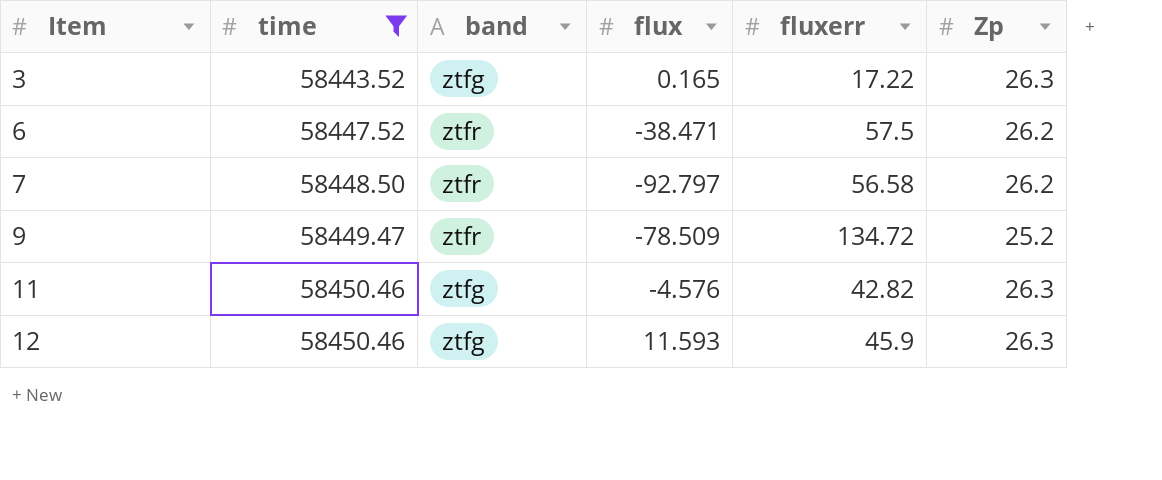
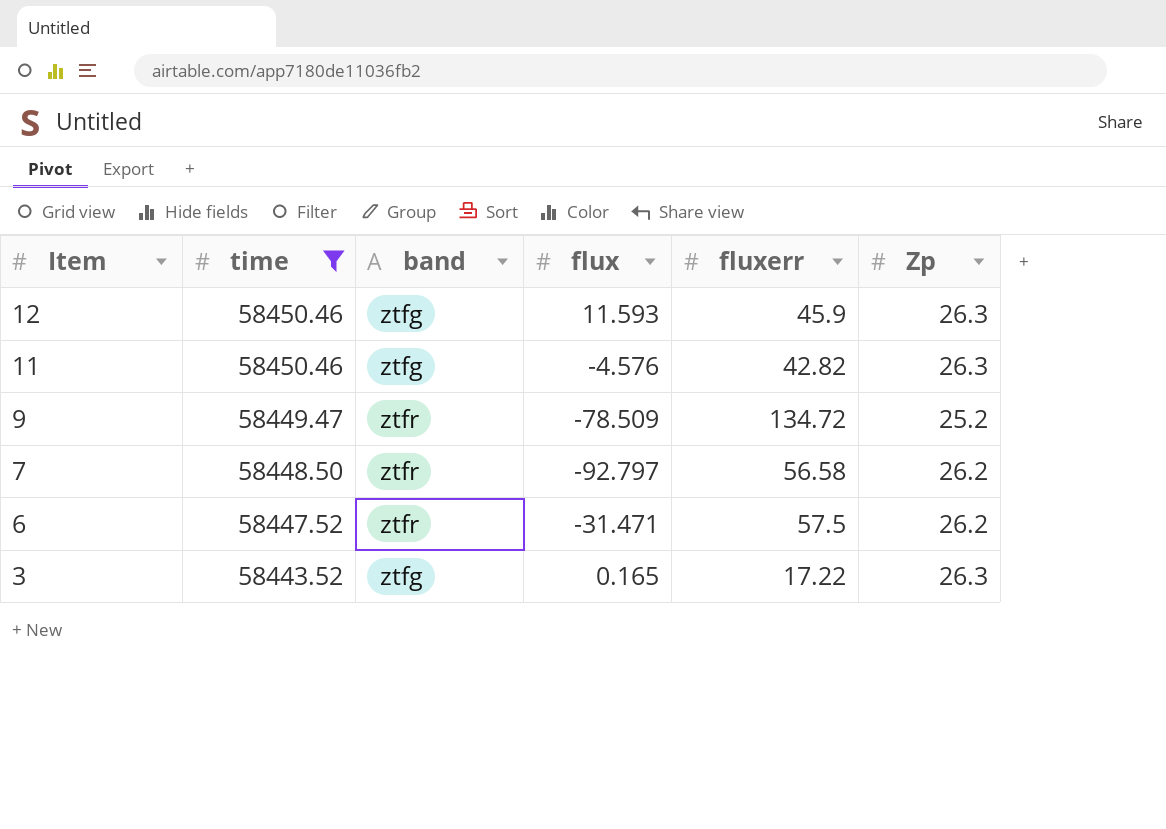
row order: Item ascending -> Item descending
6 | flux: -38.471 -> -31.471

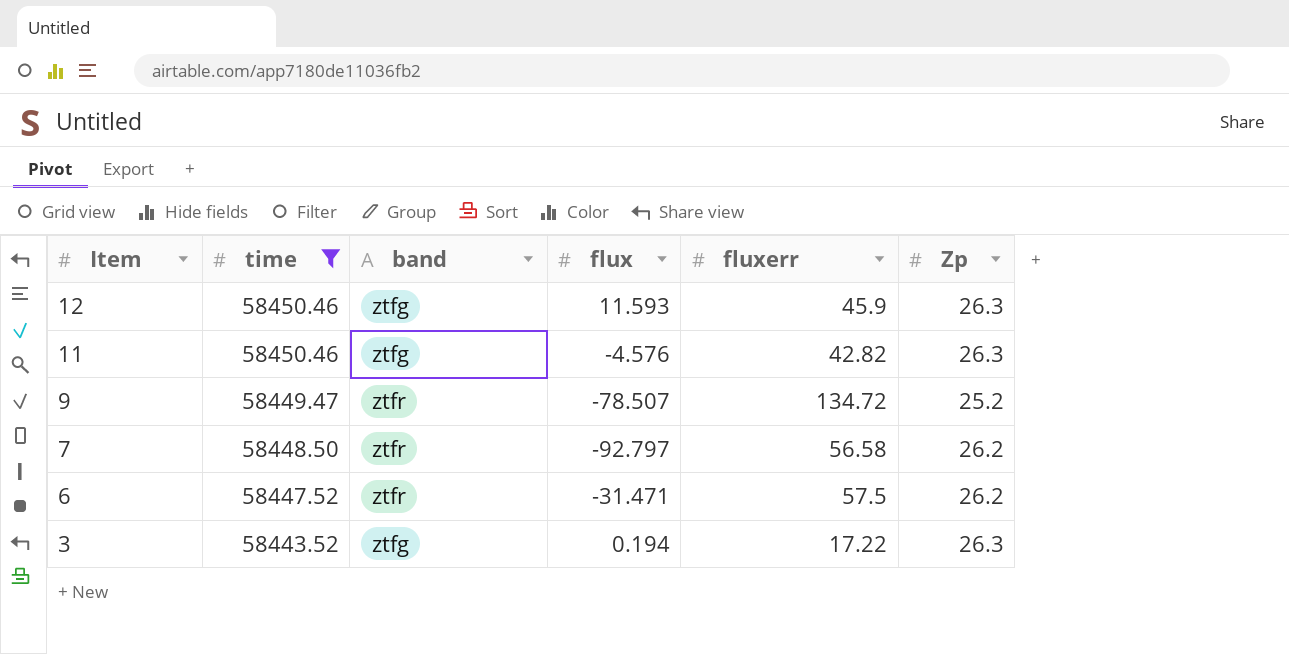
9 | flux: -78.509 -> -78.507
3 | flux: 0.165 -> 0.194

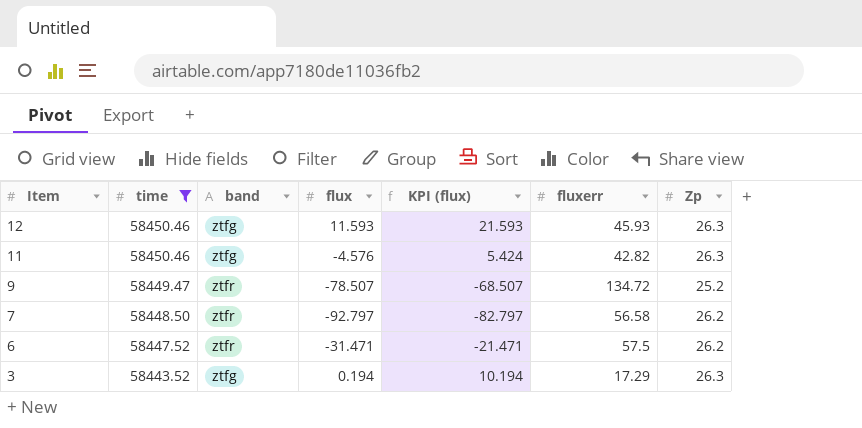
column KPI (flux) | formula: none -> [flux] + 10
12 | fluxerr: 45.9 -> 45.93
3 | fluxerr: 17.22 -> 17.29

